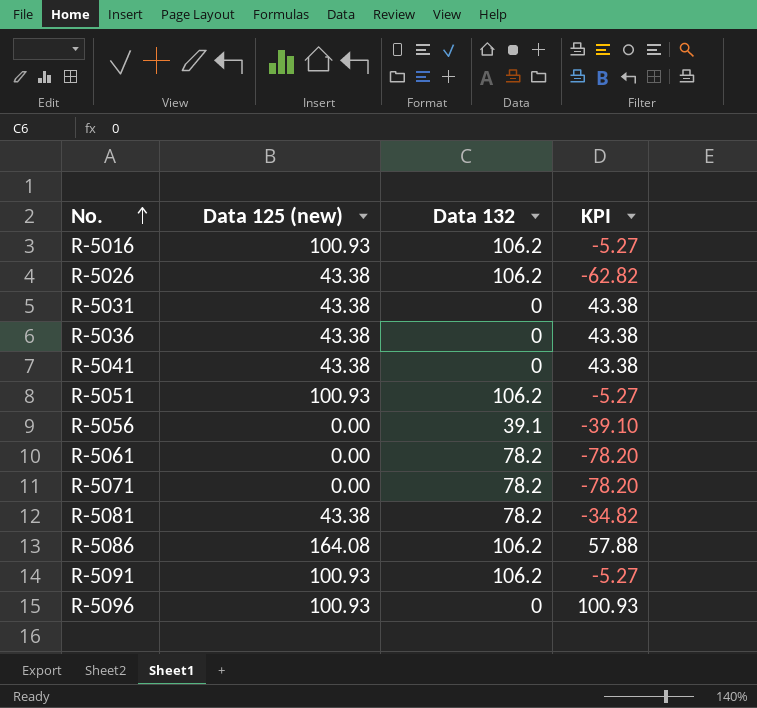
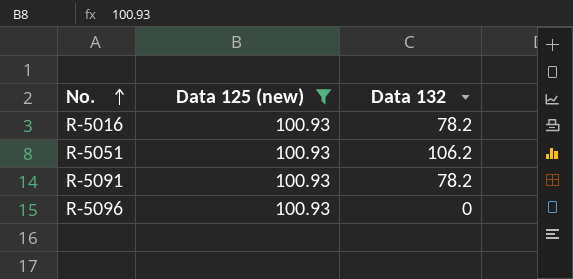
filter: none -> Data 125 (new) = 100.93
column KPI | formula: [Data 125 (new)] - [Data 132] -> none
R-5016 | Data 132: 106.2 -> 78.2
R-5091 | Data 132: 106.2 -> 78.2

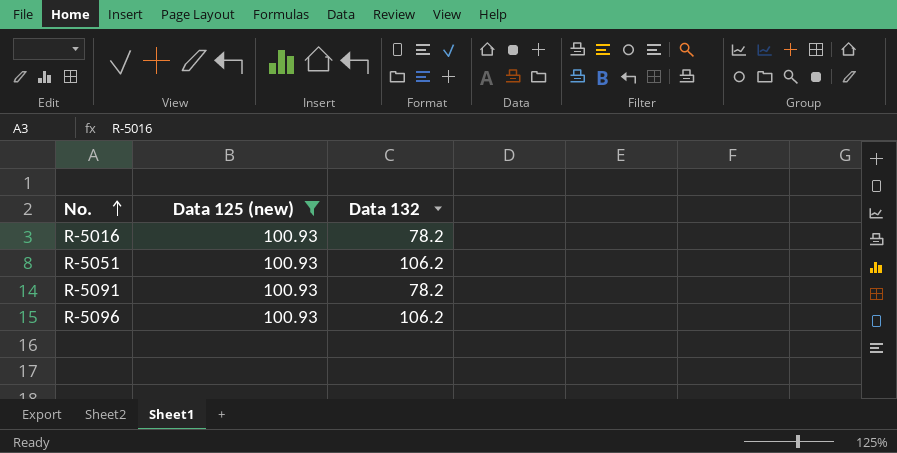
R-5096 | Data 132: 0 -> 106.2

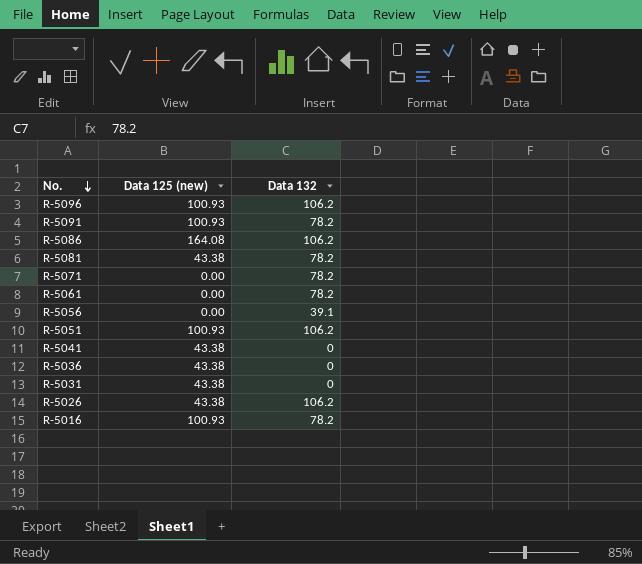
filter: Data 125 (new) = 100.93 -> none
row order: No. ascending -> No. descending

